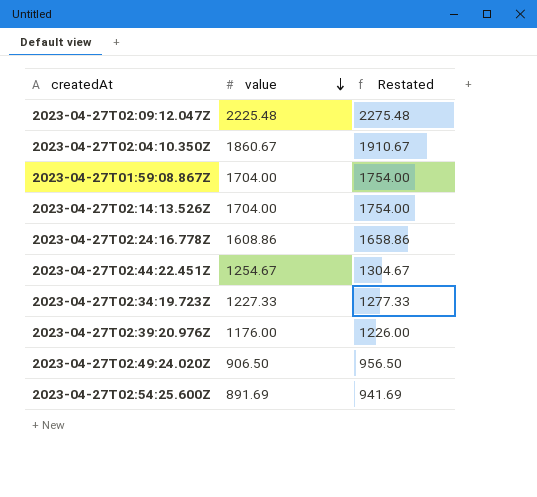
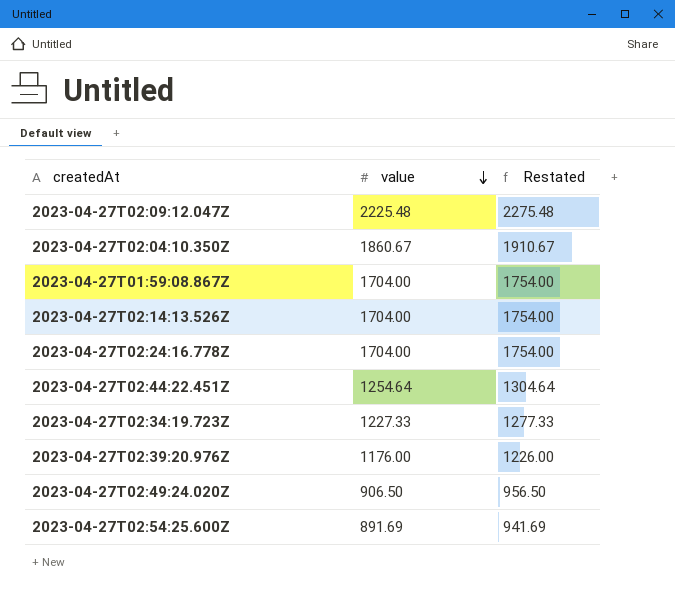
2023-04-27T02:24:16.778Z | value: 1608.86 -> 1704.00
2023-04-27T02:24:16.778Z | Restated: 1658.86 -> 1754.00
2023-04-27T02:44:22.451Z | value: 1254.67 -> 1254.64
2023-04-27T02:44:22.451Z | Restated: 1304.67 -> 1304.64

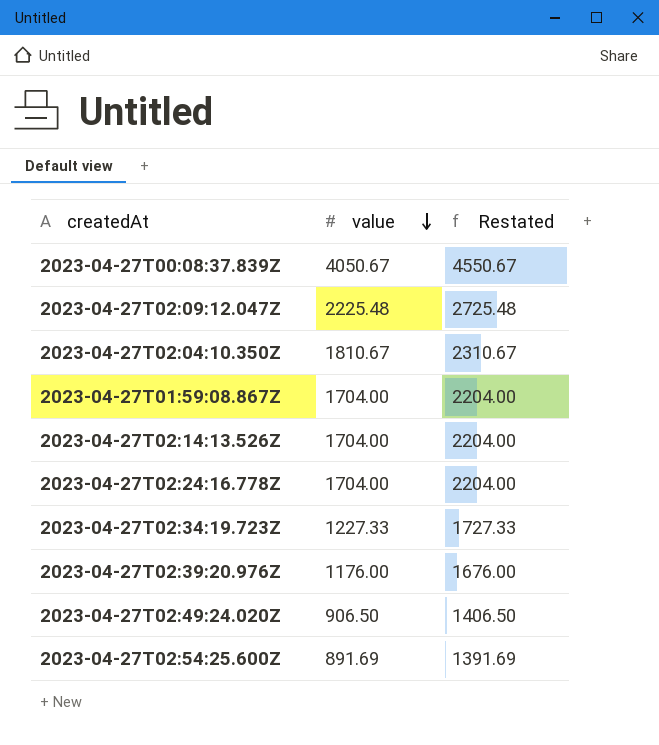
column Restated | formula: [value] + 50 -> [value] + 500
row 2023-04-27T02:44:22.451Z: 1254.64 | 1304.64 -> none
row 2023-04-27T00:08:37.839Z: none -> 4050.67 | 4550.67
2023-04-27T02:04:10.350Z | value: 1860.67 -> 1810.67

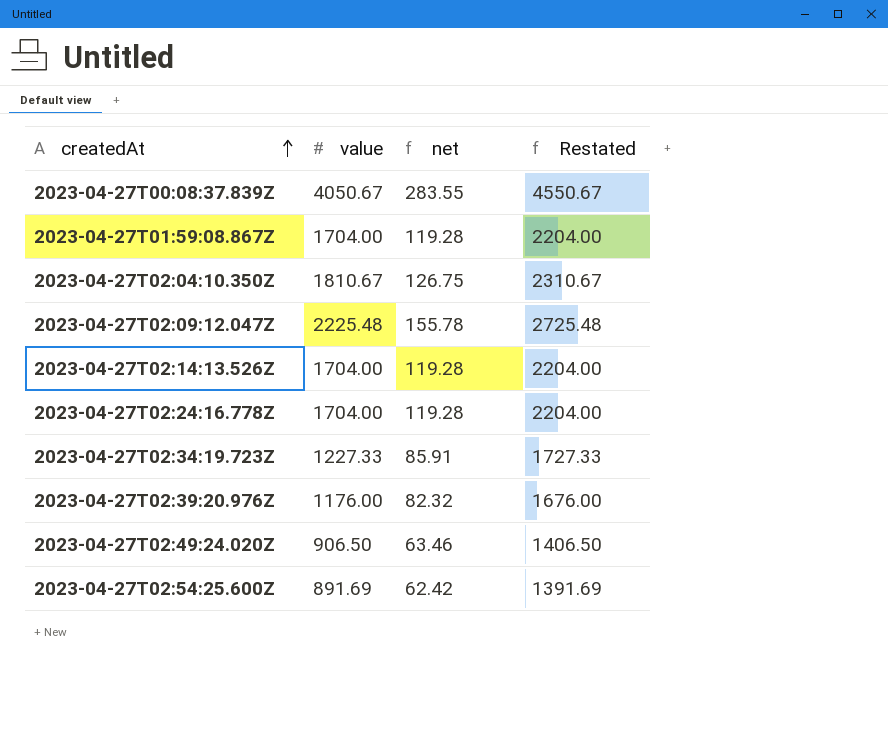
row order: value descending -> createdAt ascending
column net | formula: none -> [value] * 0.07

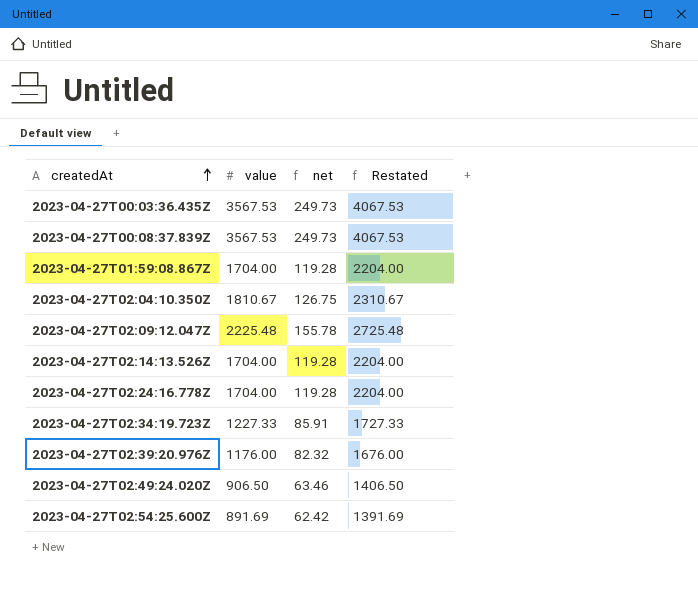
row 2023-04-27T00:03:36.435Z: none -> 3567.53 | 249.73 | 4067.53
2023-04-27T00:08:37.839Z | value: 4050.67 -> 3567.53
2023-04-27T00:08:37.839Z | net: 283.55 -> 249.73
2023-04-27T00:08:37.839Z | Restated: 4550.67 -> 4067.53

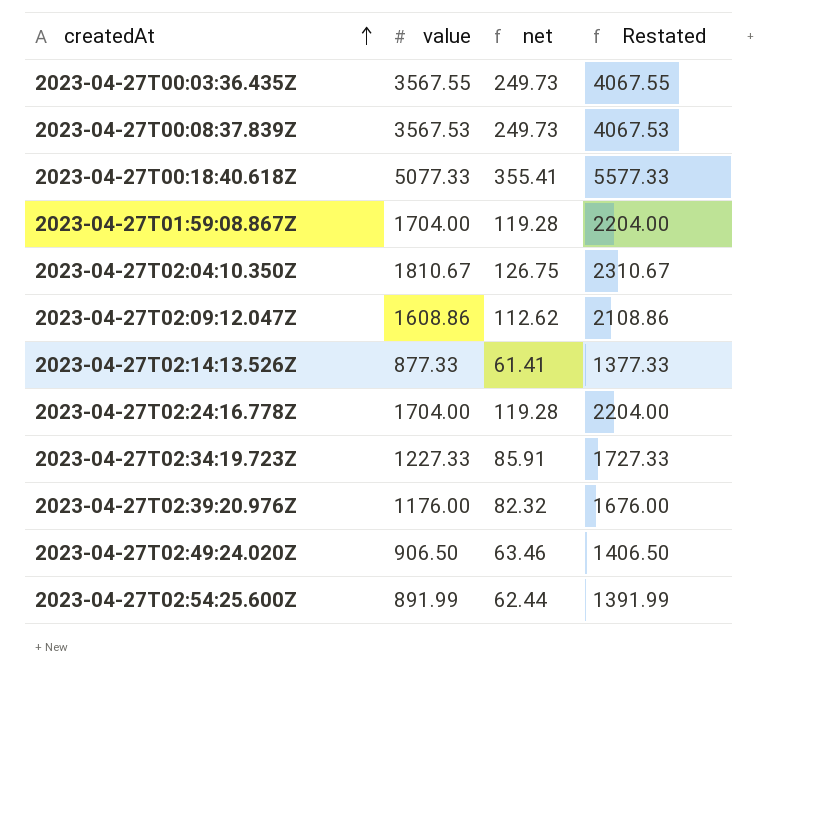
2023-04-27T00:03:36.435Z | value: 3567.53 -> 3567.55
2023-04-27T00:03:36.435Z | Restated: 4067.53 -> 4067.55
row 2023-04-27T00:18:40.618Z: none -> 5077.33 | 355.41 | 5577.33
2023-04-27T02:09:12.047Z | value: 2225.48 -> 1608.86
2023-04-27T02:09:12.047Z | net: 155.78 -> 112.62
2023-04-27T02:09:12.047Z | Restated: 2725.48 -> 2108.86
2023-04-27T02:14:13.526Z | value: 1704.00 -> 877.33
2023-04-27T02:14:13.526Z | net: 119.28 -> 61.41
2023-04-27T02:14:13.526Z | Restated: 2204.00 -> 1377.33
2023-04-27T02:54:25.600Z | value: 891.69 -> 891.99
2023-04-27T02:54:25.600Z | net: 62.42 -> 62.44
2023-04-27T02:54:25.600Z | Restated: 1391.69 -> 1391.99

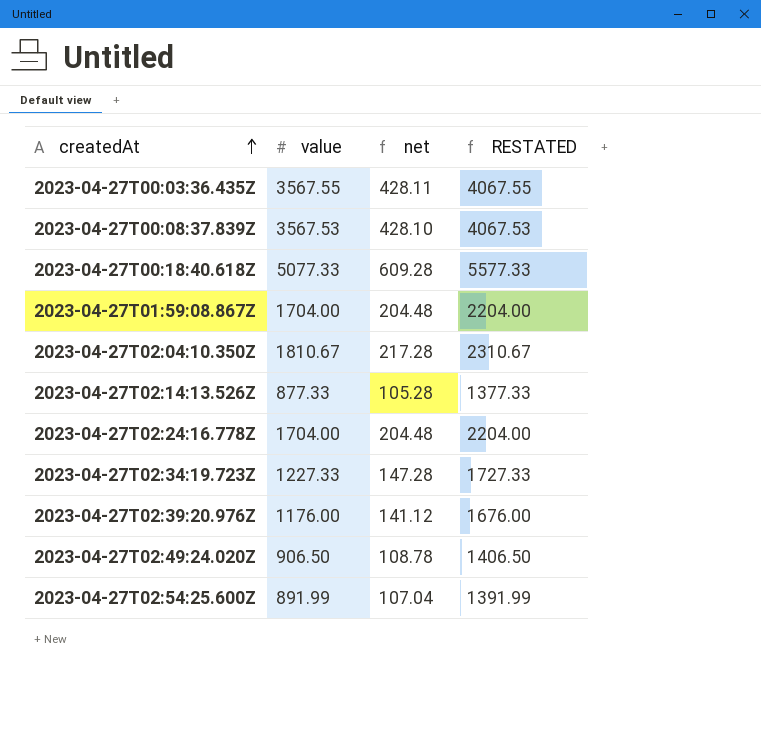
column net | formula: [value] * 0.07 -> [value] * 0.12
column name: Restated -> RESTATED
row 2023-04-27T02:09:12.047Z: 1608.86 | 112.62 | 2108.86 -> none

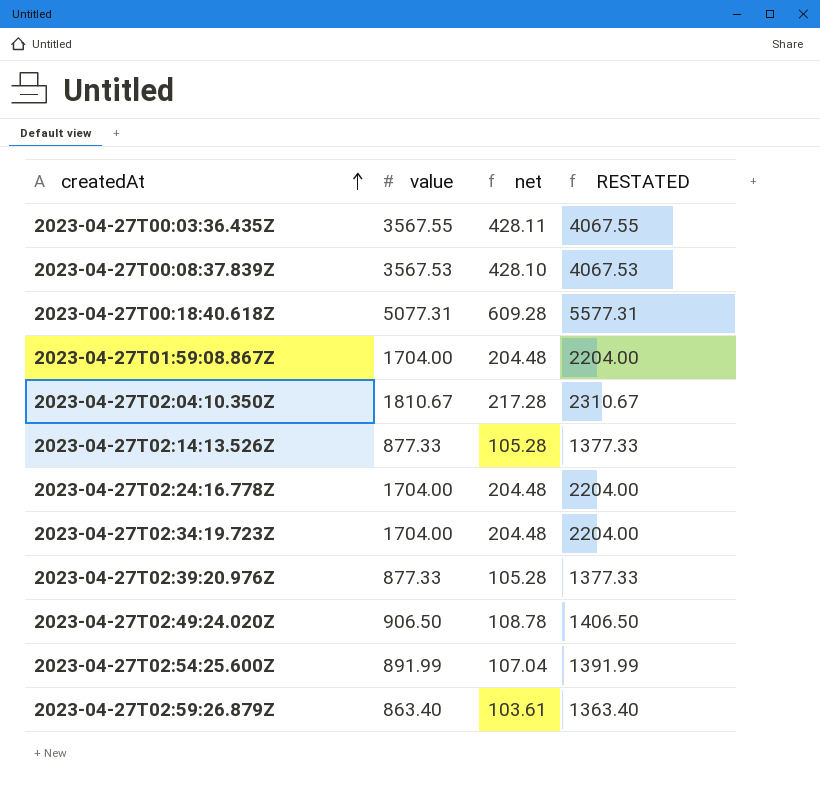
2023-04-27T00:18:40.618Z | value: 5077.33 -> 5077.31
2023-04-27T00:18:40.618Z | RESTATED: 5577.33 -> 5577.31
2023-04-27T02:34:19.723Z | value: 1227.33 -> 1704.00
2023-04-27T02:34:19.723Z | net: 147.28 -> 204.48
2023-04-27T02:34:19.723Z | RESTATED: 1727.33 -> 2204.00
2023-04-27T02:39:20.976Z | value: 1176.00 -> 877.33
2023-04-27T02:39:20.976Z | net: 141.12 -> 105.28
2023-04-27T02:39:20.976Z | RESTATED: 1676.00 -> 1377.33
row 2023-04-27T02:59:26.879Z: none -> 863.40 | 103.61 | 1363.40

